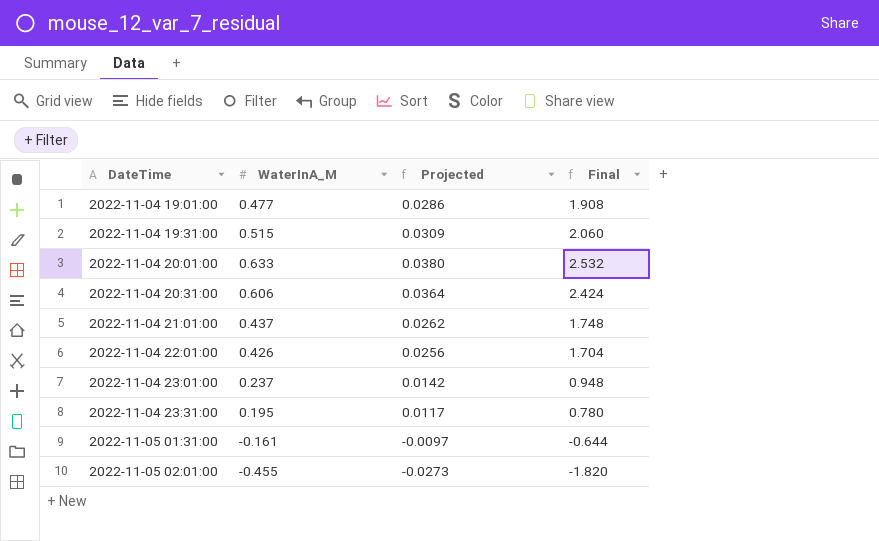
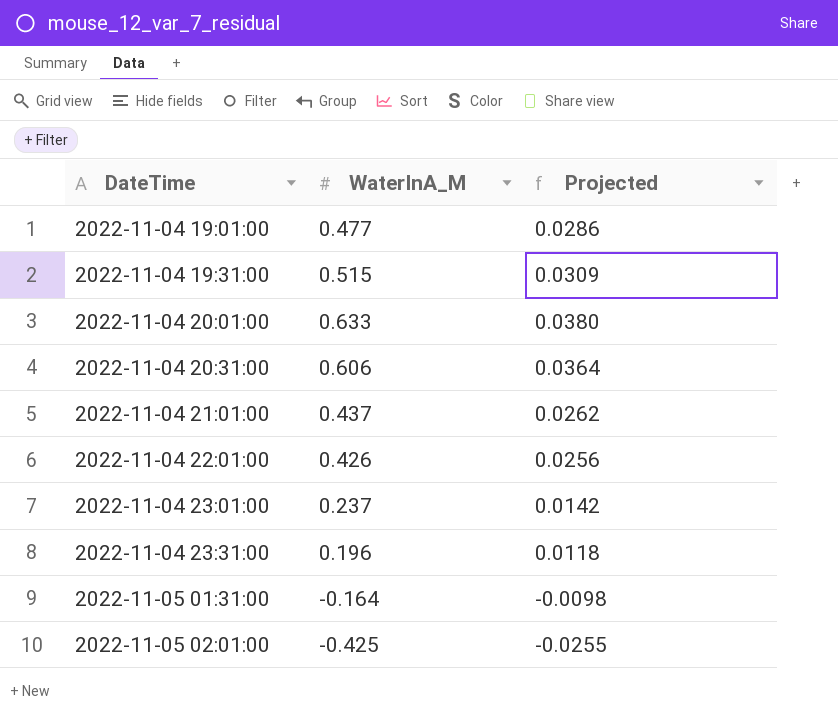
column Final | formula: [WaterInA_M] * 4 -> none
2022-11-04 23:31:00 | WaterInA_M: 0.195 -> 0.196
2022-11-04 23:31:00 | Projected: 0.0117 -> 0.0118
2022-11-05 01:31:00 | WaterInA_M: -0.161 -> -0.164
2022-11-05 01:31:00 | Projected: -0.0097 -> -0.0098
2022-11-05 02:01:00 | WaterInA_M: -0.455 -> -0.425
2022-11-05 02:01:00 | Projected: -0.0273 -> -0.0255

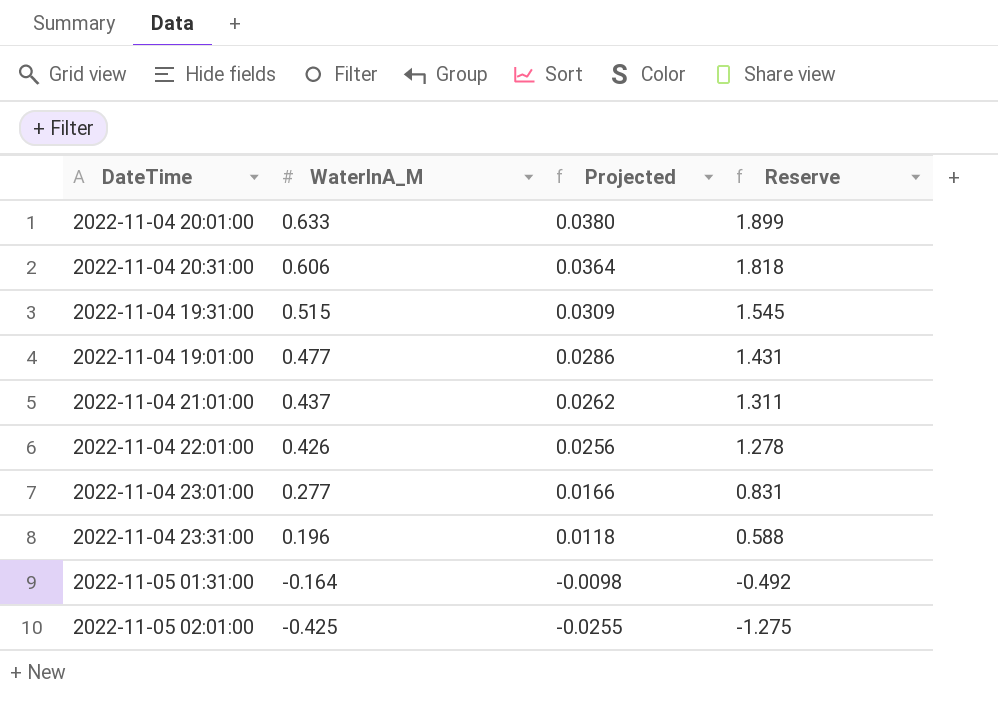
row order: DateTime ascending -> WaterInA_M descending
column Reserve | formula: none -> [WaterInA_M] * 3
2022-11-04 23:01:00 | WaterInA_M: 0.237 -> 0.277
2022-11-04 23:01:00 | Projected: 0.0142 -> 0.0166

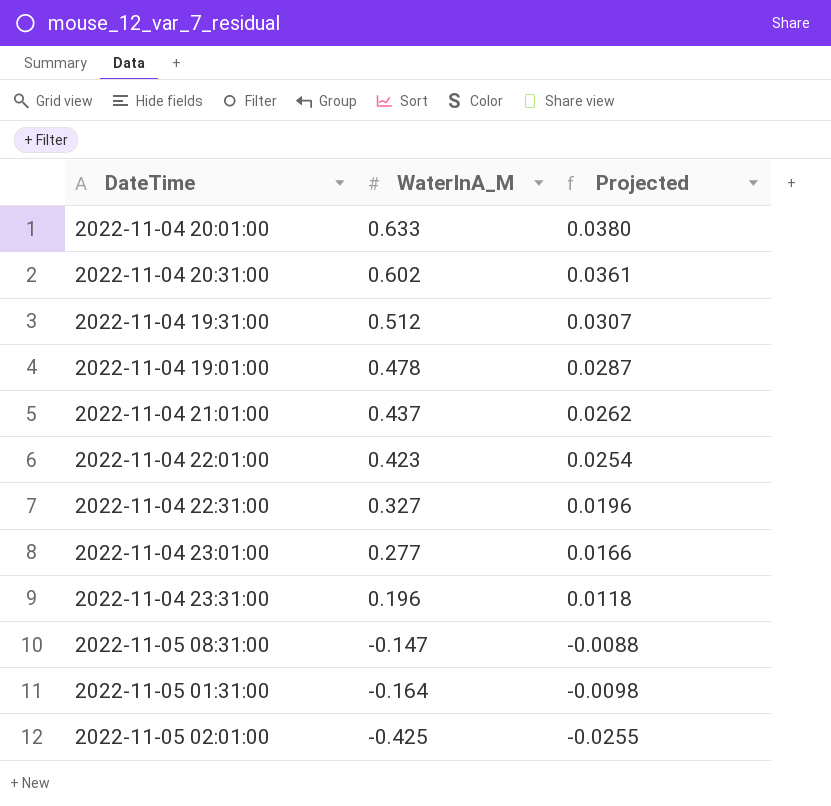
column Reserve | formula: [WaterInA_M] * 3 -> none
2022-11-04 20:31:00 | WaterInA_M: 0.606 -> 0.602
2022-11-04 20:31:00 | Projected: 0.0364 -> 0.0361
2022-11-04 19:31:00 | WaterInA_M: 0.515 -> 0.512
2022-11-04 19:31:00 | Projected: 0.0309 -> 0.0307
2022-11-04 19:01:00 | WaterInA_M: 0.477 -> 0.478
2022-11-04 19:01:00 | Projected: 0.0286 -> 0.0287
2022-11-04 22:01:00 | WaterInA_M: 0.426 -> 0.423
2022-11-04 22:01:00 | Projected: 0.0256 -> 0.0254
row 2022-11-04 22:31:00: none -> 0.327 | 0.0196
row 2022-11-05 08:31:00: none -> -0.147 | -0.0088

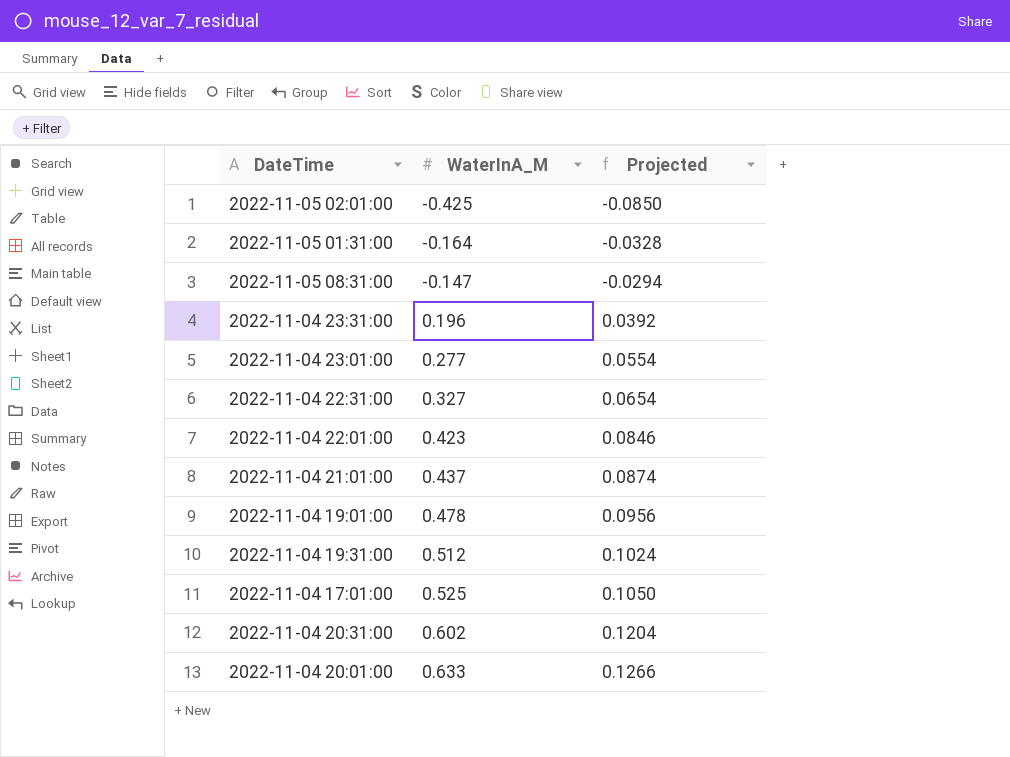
row order: WaterInA_M descending -> WaterInA_M ascending
column Projected | formula: [WaterInA_M] * 0.06 -> [WaterInA_M] * 0.2
row 2022-11-04 17:01:00: none -> 0.525 | 0.1050

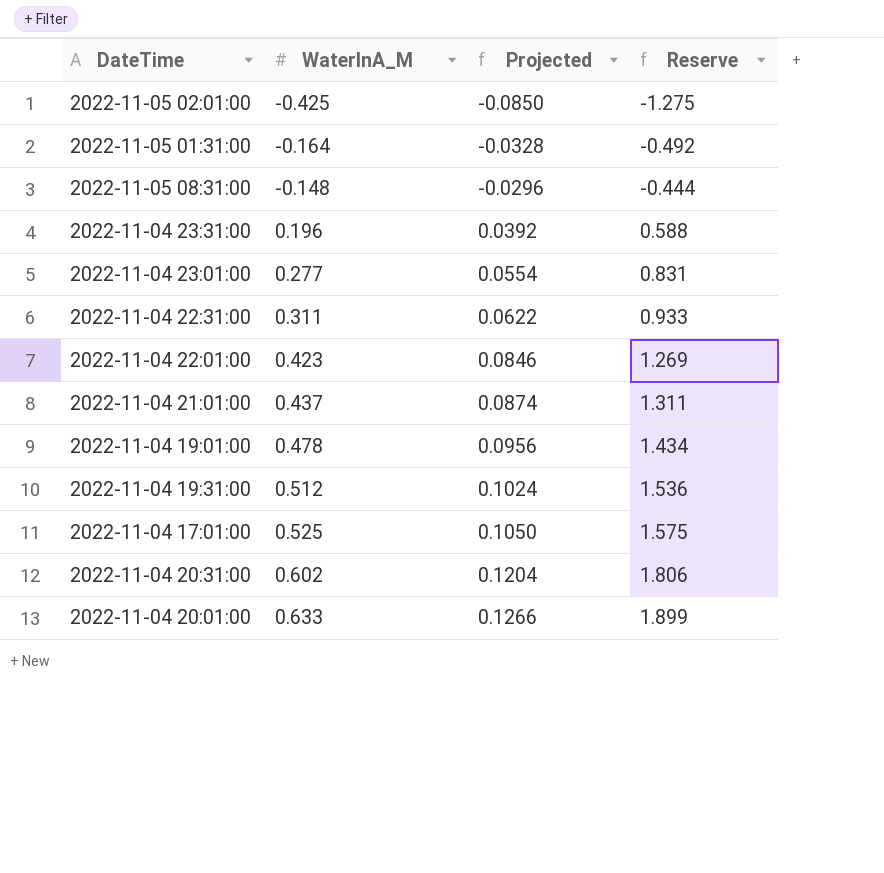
column Reserve | formula: none -> [WaterInA_M] * 3
2022-11-05 08:31:00 | WaterInA_M: -0.147 -> -0.148
2022-11-05 08:31:00 | Projected: -0.0294 -> -0.0296
2022-11-04 22:31:00 | WaterInA_M: 0.327 -> 0.311
2022-11-04 22:31:00 | Projected: 0.0654 -> 0.0622

